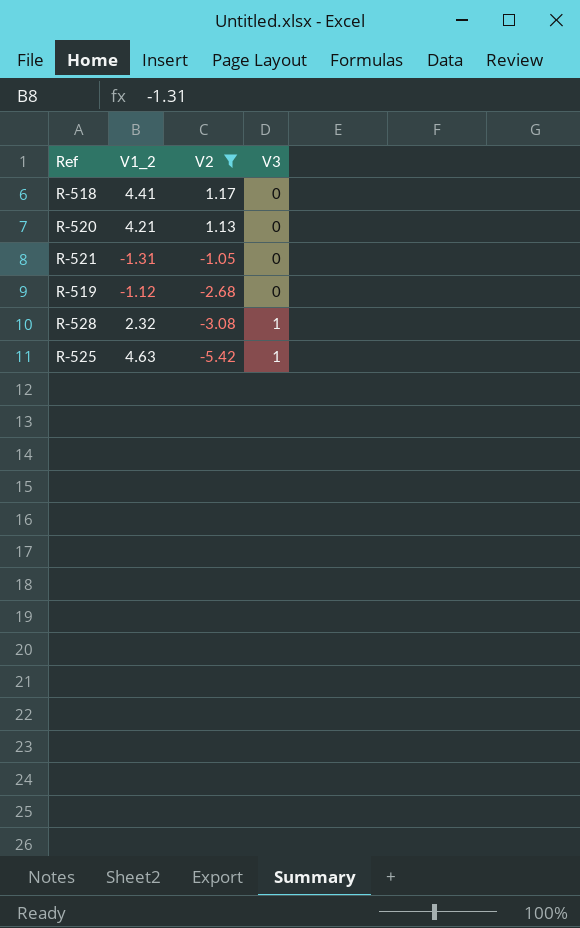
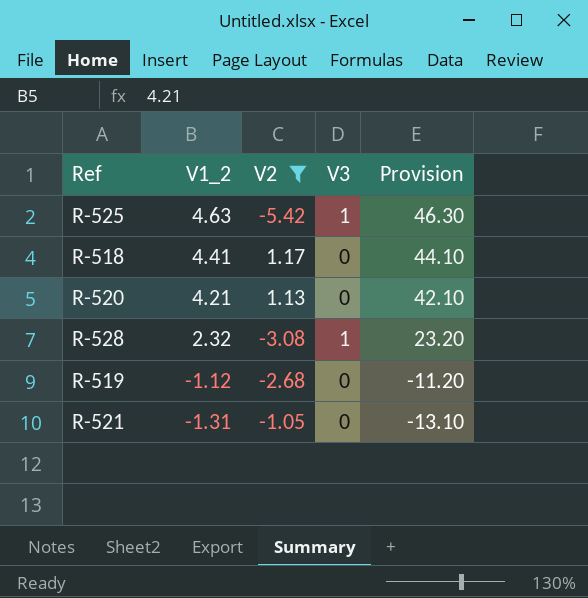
row order: V2 descending -> V1_2 descending
column Provision | formula: none -> [V1_2] * 10

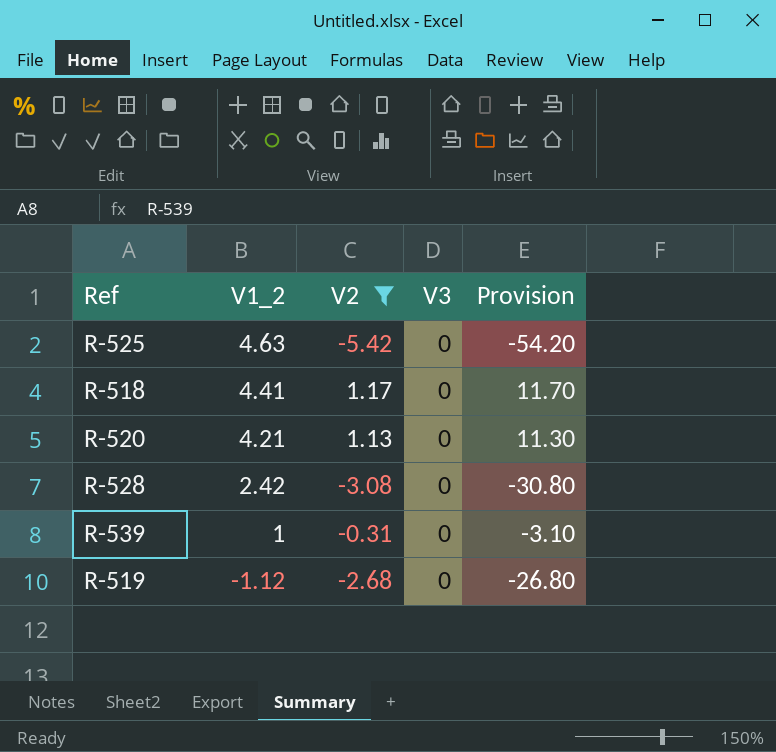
column Provision | formula: [V1_2] * 10 -> [V2] * 10
row R-521: -1.31 | -1.05 | 0 | -13.10 -> none
R-525 | V3: 1 -> 0
R-528 | V1_2: 2.32 -> 2.42
R-528 | V3: 1 -> 0
row R-539: none -> 1 | -0.31 | 0 | -3.10

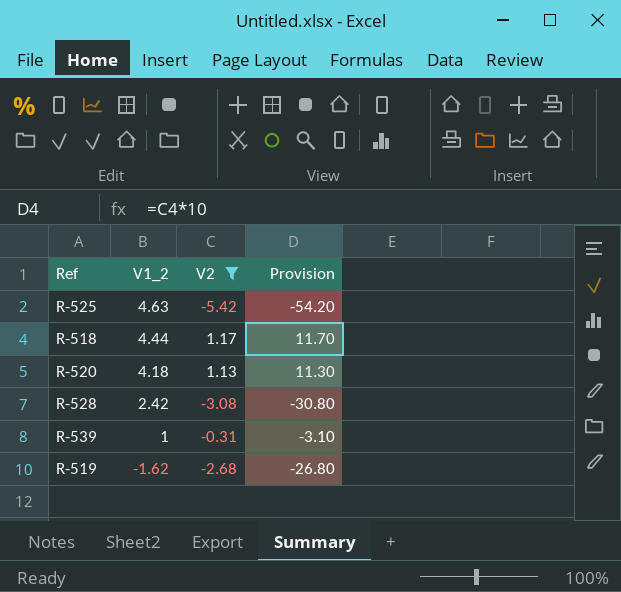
column V3 | position: 4 -> none
R-518 | V1_2: 4.41 -> 4.44
R-520 | V1_2: 4.21 -> 4.18
R-519 | V1_2: -1.12 -> -1.62

